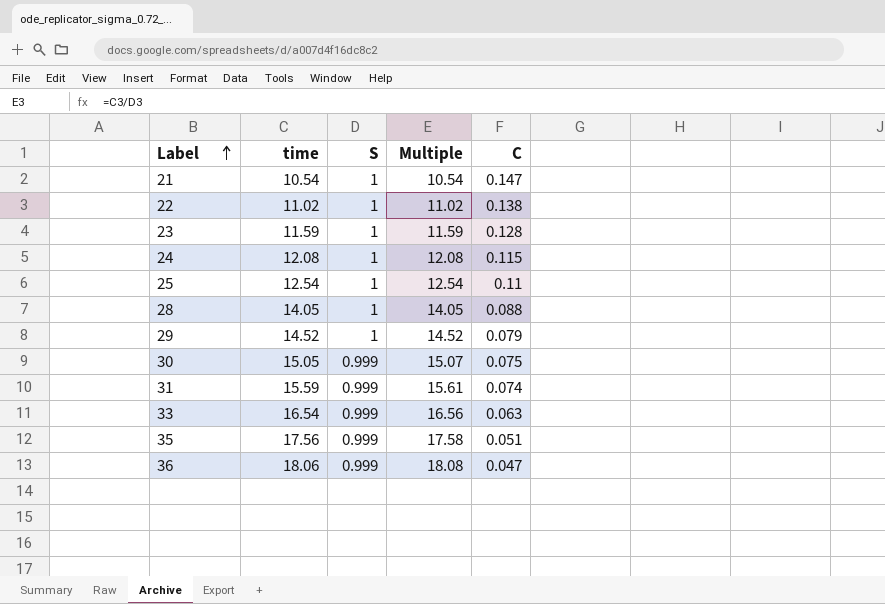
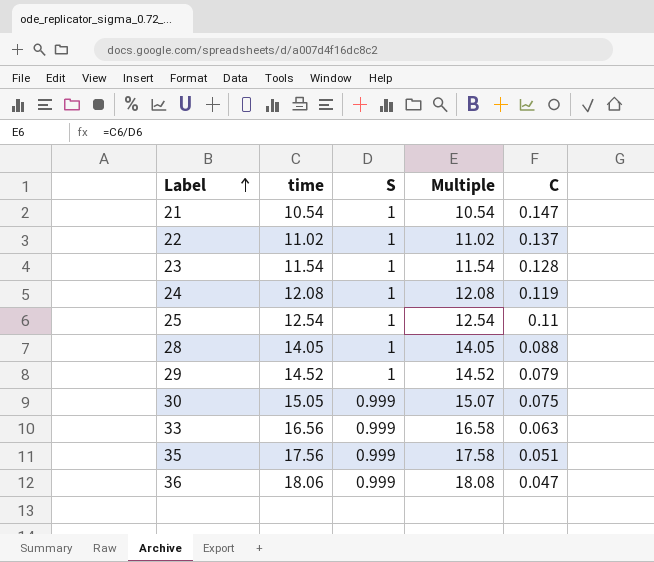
row 31: 15.59 | 0.999 | 15.61 | 0.074 -> none
22 | C: 0.138 -> 0.137
23 | time: 11.59 -> 11.54
23 | Multiple: 11.59 -> 11.54
24 | C: 0.115 -> 0.119
33 | time: 16.54 -> 16.56
33 | Multiple: 16.56 -> 16.58

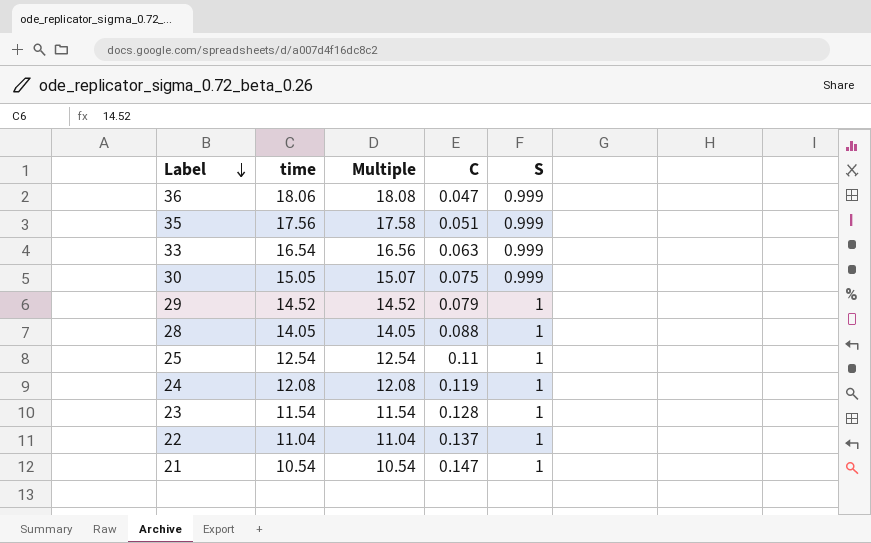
row order: Label ascending -> Label descending
column S | position: 3 -> 5
33 | time: 16.56 -> 16.54
33 | Multiple: 16.58 -> 16.56
22 | time: 11.02 -> 11.04
22 | Multiple: 11.02 -> 11.04

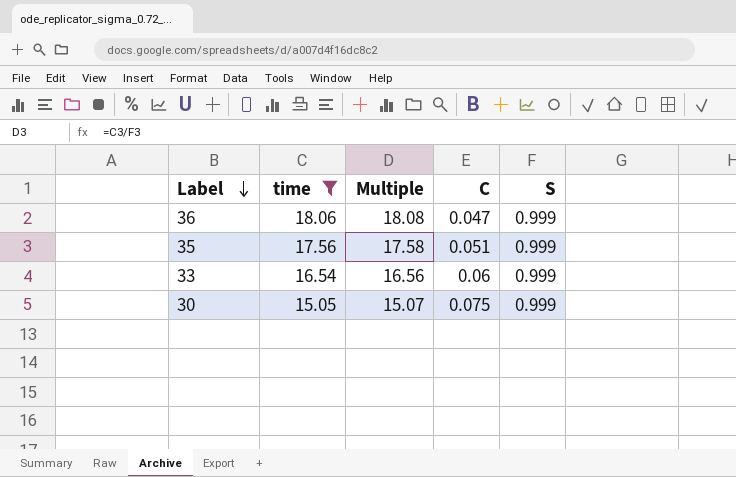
filter: none -> time >= 15.05
33 | C: 0.063 -> 0.06

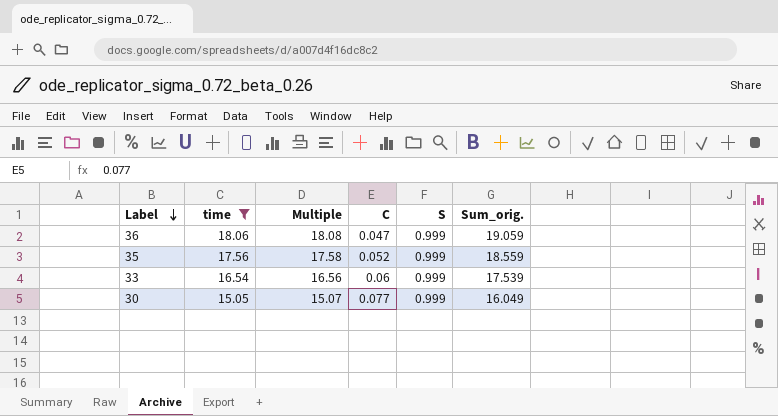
column Sum_orig. | formula: none -> [time] + [S]
35 | C: 0.051 -> 0.052
30 | C: 0.075 -> 0.077

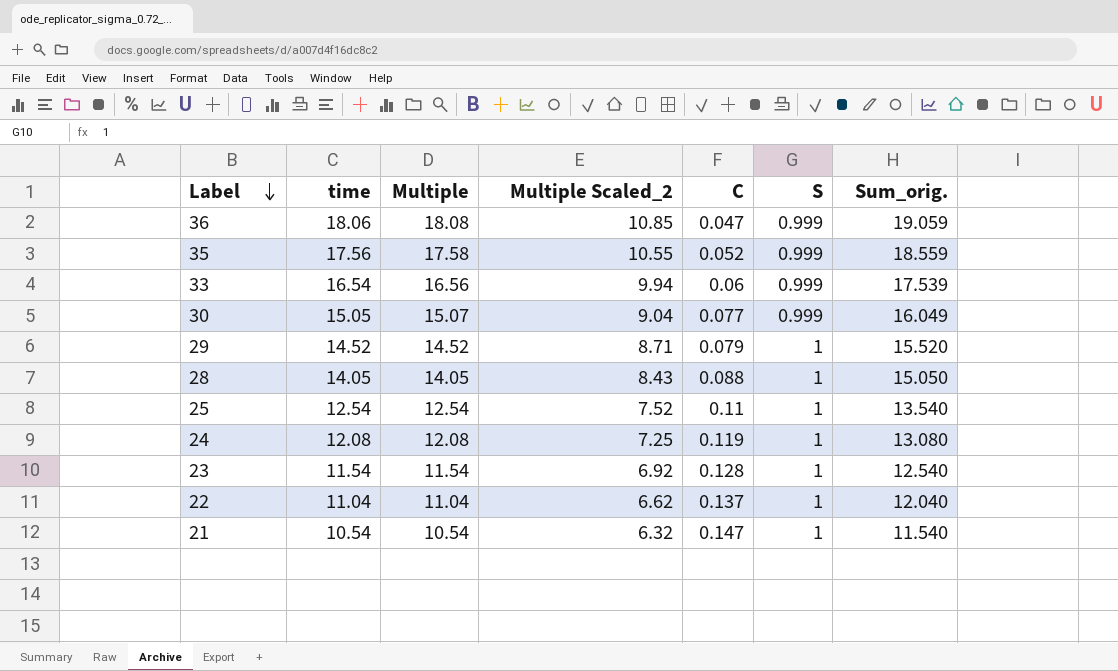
filter: time >= 15.05 -> none
column Multiple Scaled_2 | formula: none -> [Multiple] * 0.6

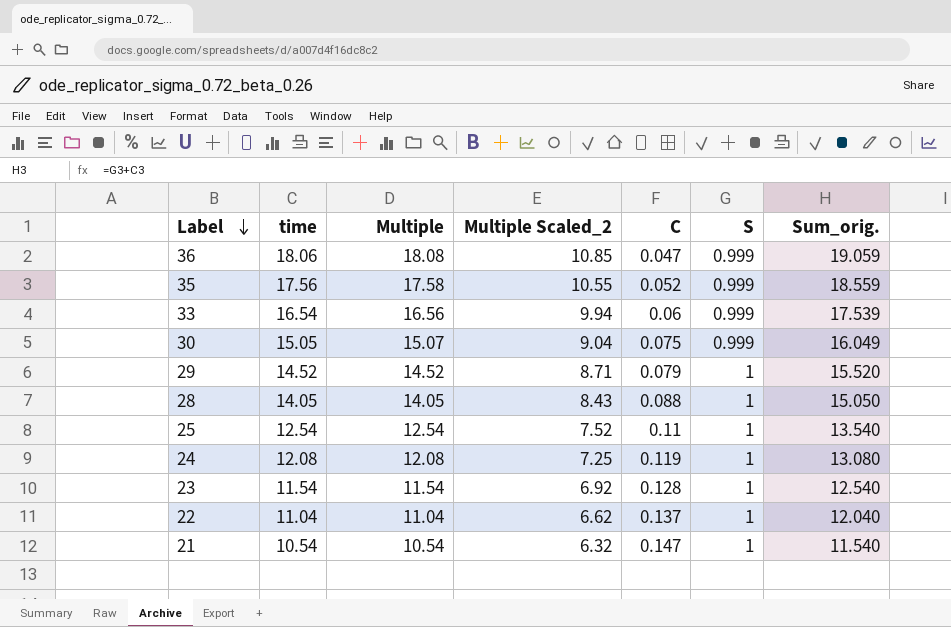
30 | C: 0.077 -> 0.075

